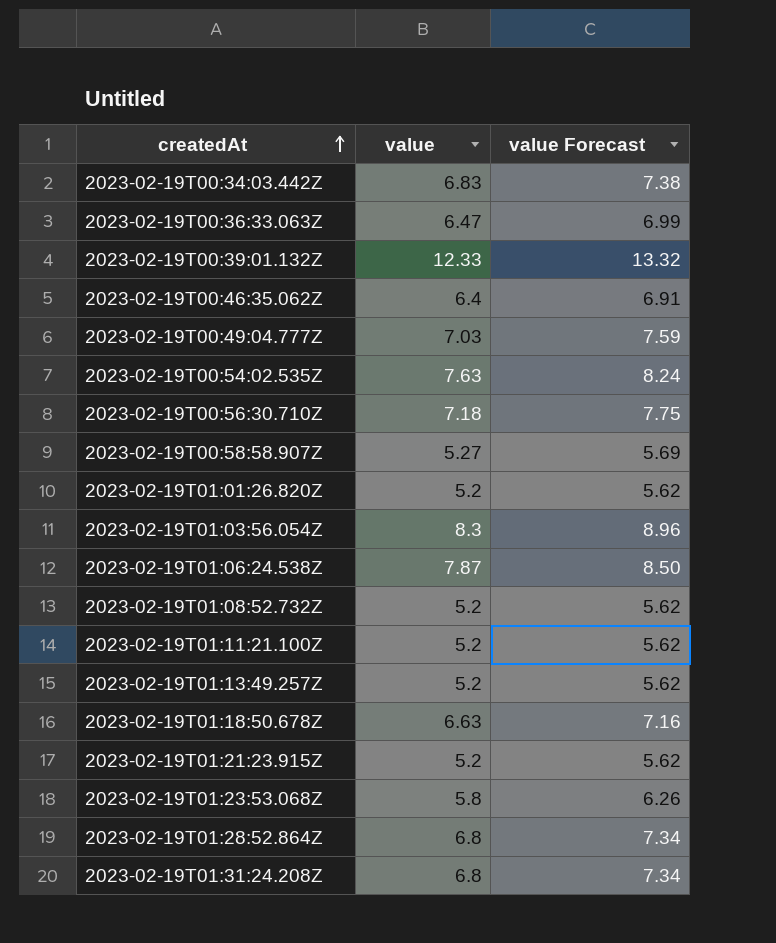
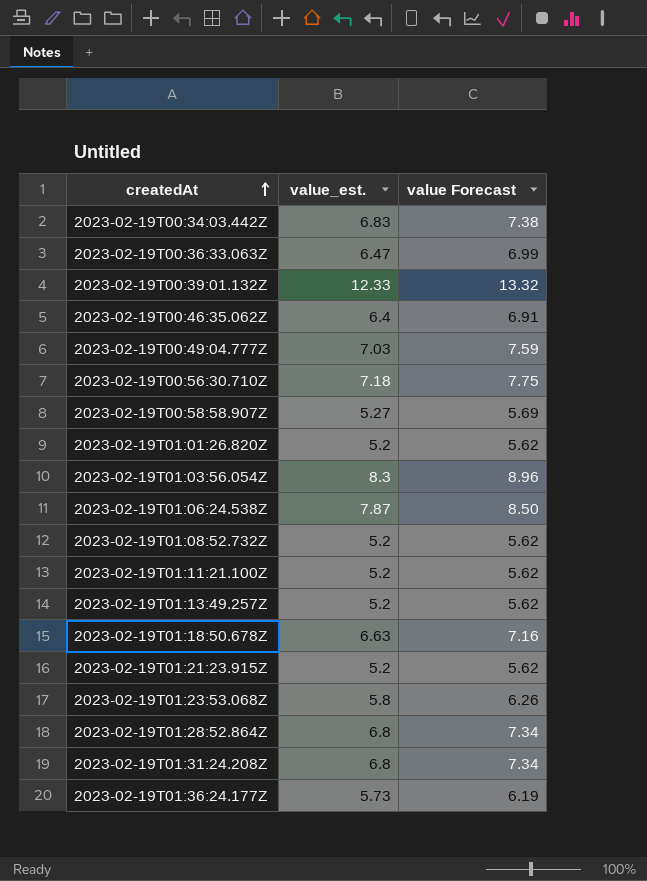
column name: value -> value_est.
row 2023-02-19T00:54:02.535Z: 7.63 | 8.24 -> none
row 2023-02-19T01:36:24.177Z: none -> 5.73 | 6.19

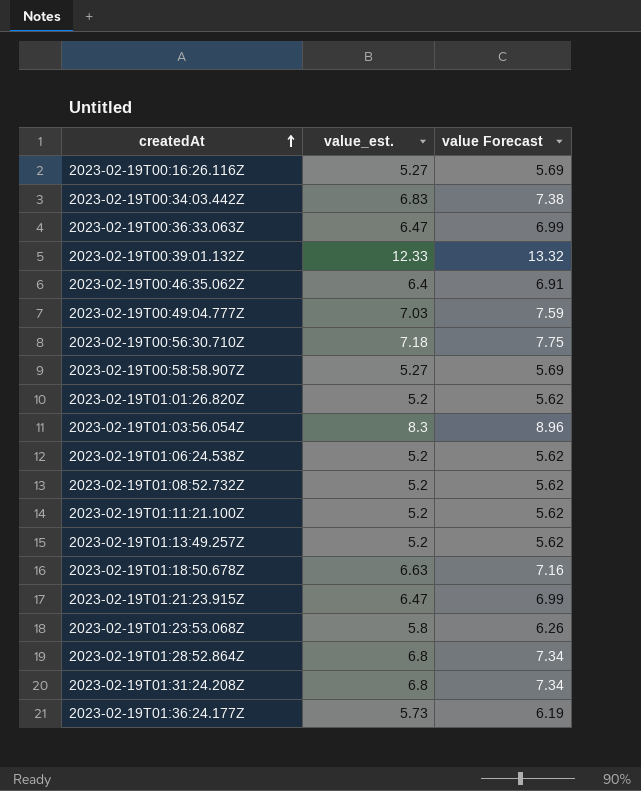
row 2023-02-19T00:16:26.116Z: none -> 5.27 | 5.69
2023-02-19T01:06:24.538Z | value_est.: 7.87 -> 5.2
2023-02-19T01:06:24.538Z | value Forecast: 8.50 -> 5.62
2023-02-19T01:21:23.915Z | value_est.: 5.2 -> 6.47
2023-02-19T01:21:23.915Z | value Forecast: 5.62 -> 6.99

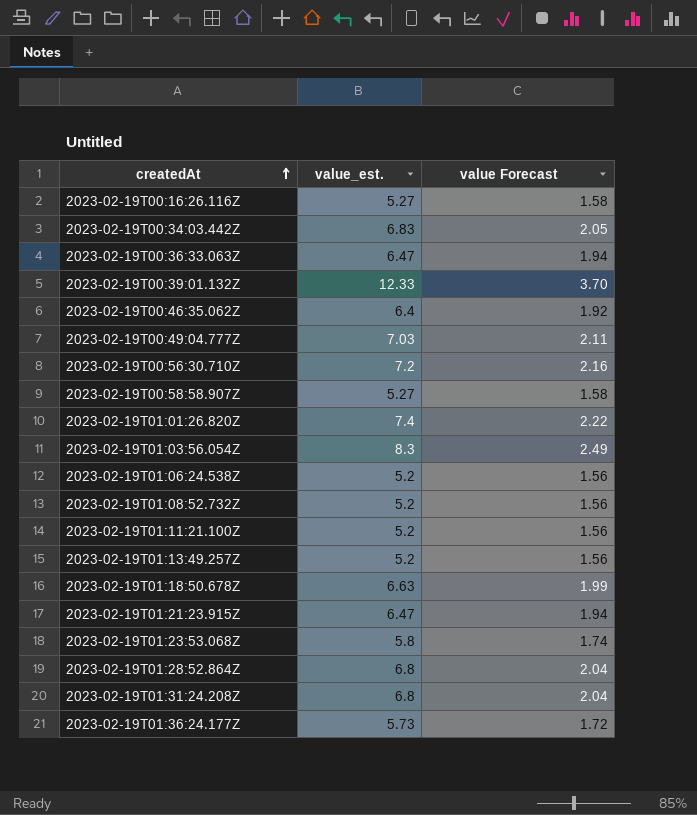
column value Forecast | formula: [value_est.] * 1.08 -> [value_est.] * 0.3
2023-02-19T00:56:30.710Z | value_est.: 7.18 -> 7.2
2023-02-19T01:01:26.820Z | value_est.: 5.2 -> 7.4

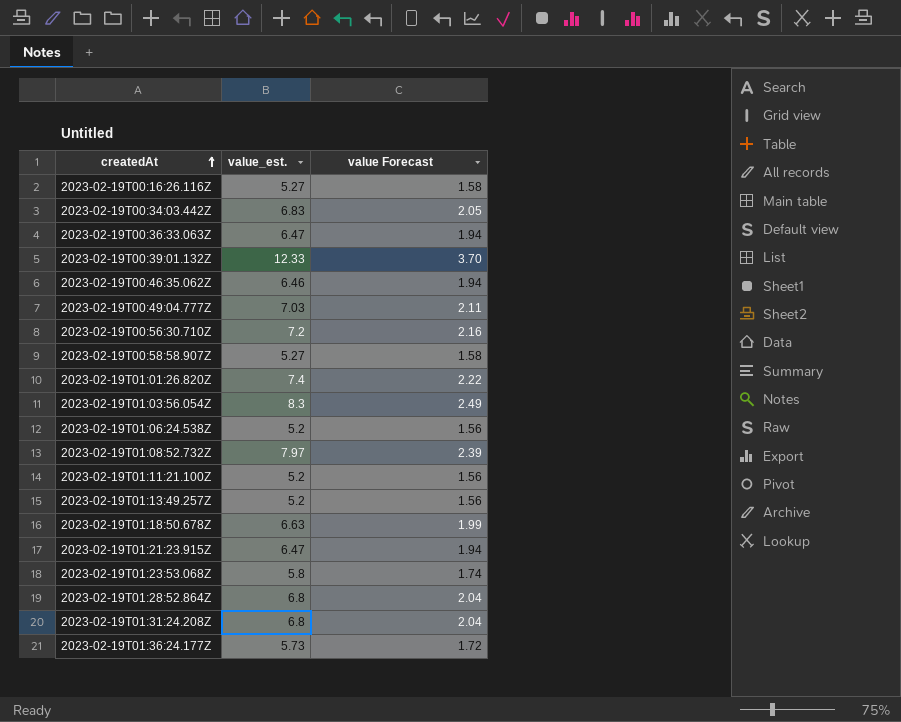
2023-02-19T00:46:35.062Z | value_est.: 6.4 -> 6.46
2023-02-19T00:46:35.062Z | value Forecast: 1.92 -> 1.94
2023-02-19T01:08:52.732Z | value_est.: 5.2 -> 7.97
2023-02-19T01:08:52.732Z | value Forecast: 1.56 -> 2.39

